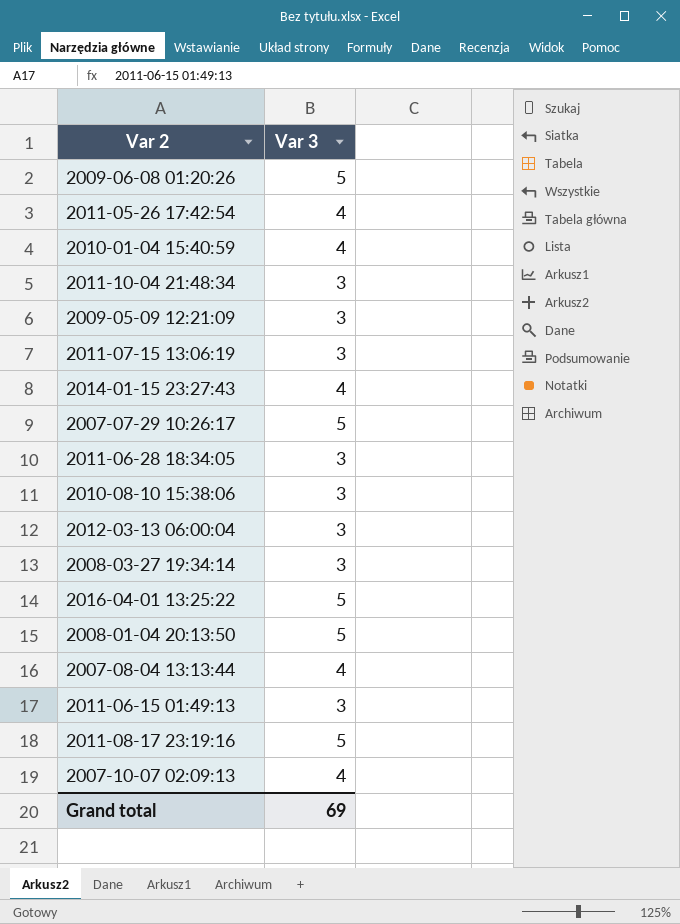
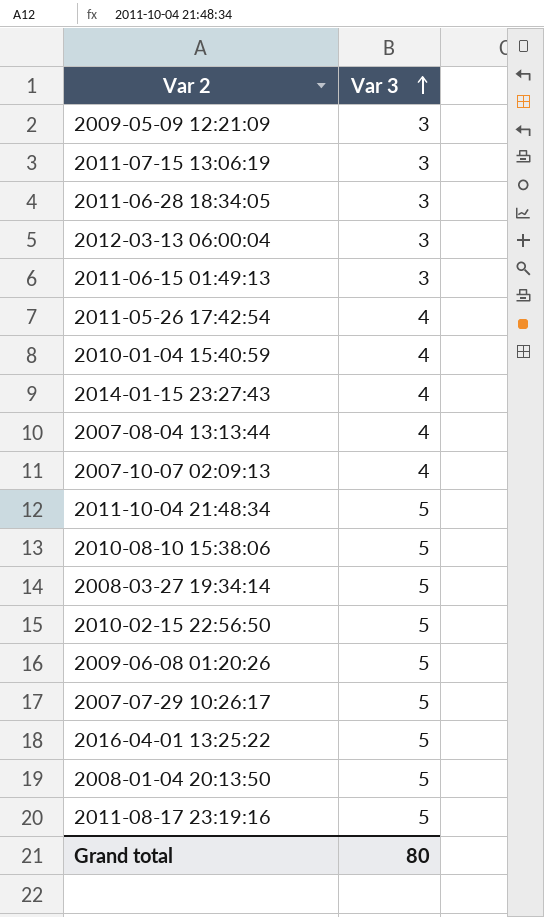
row order: none -> Var 3 ascending
2011-10-04 21:48:34 | Var 3: 3 -> 5
2010-08-10 15:38:06 | Var 3: 3 -> 5
2008-03-27 19:34:14 | Var 3: 3 -> 5
row 2010-02-15 22:56:50: none -> 5
Grand total | Var 3: 69 -> 80

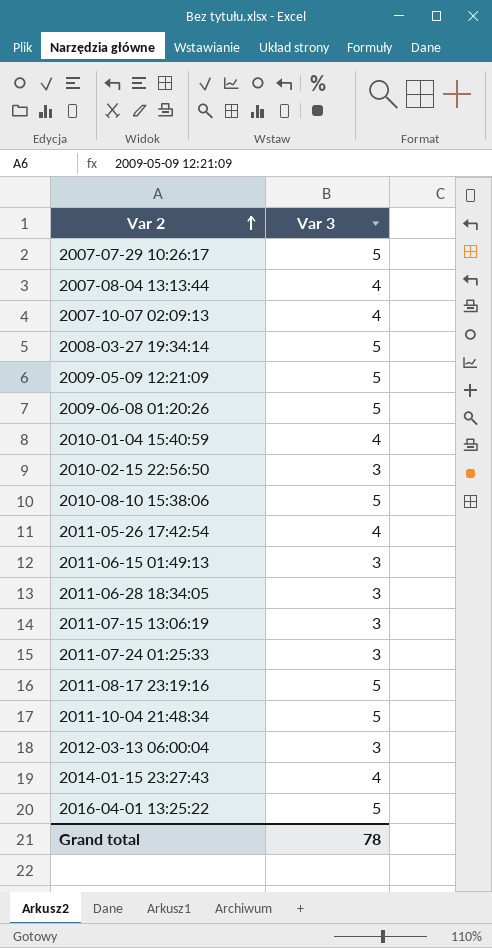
row order: Var 3 ascending -> Var 2 ascending
row 2008-01-04 20:13:50: 5 -> none
2009-05-09 12:21:09 | Var 3: 3 -> 5
2010-02-15 22:56:50 | Var 3: 5 -> 3
row 2011-07-24 01:25:33: none -> 3
Grand total | Var 3: 80 -> 78

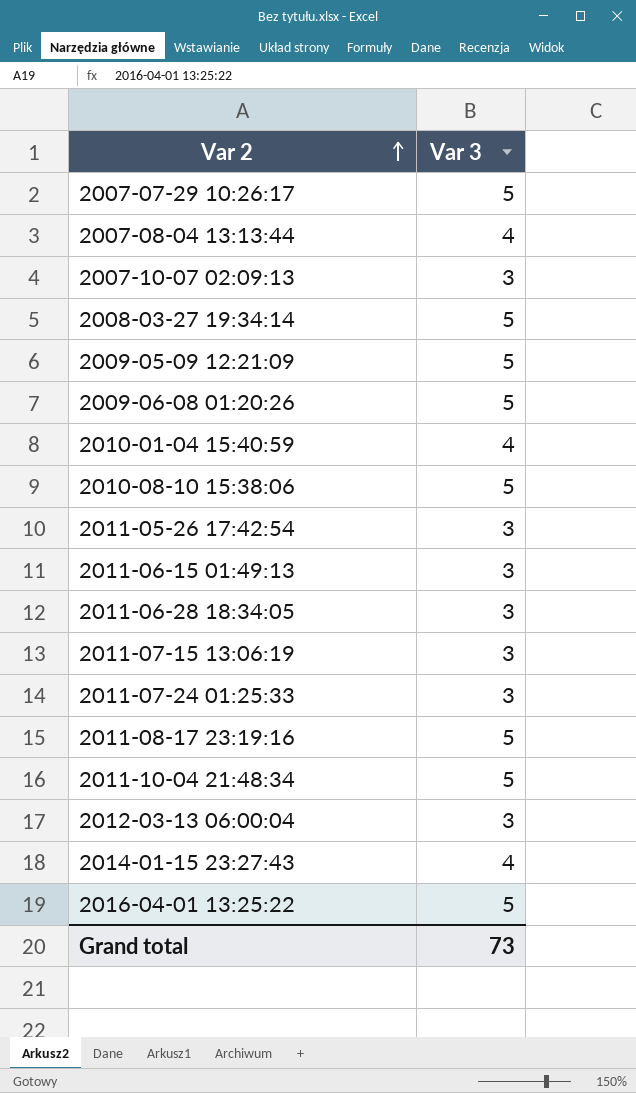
row 2010-02-15 22:56:50: 3 -> none
2007-10-07 02:09:13 | Var 3: 4 -> 3
2011-05-26 17:42:54 | Var 3: 4 -> 3
Grand total | Var 3: 78 -> 73

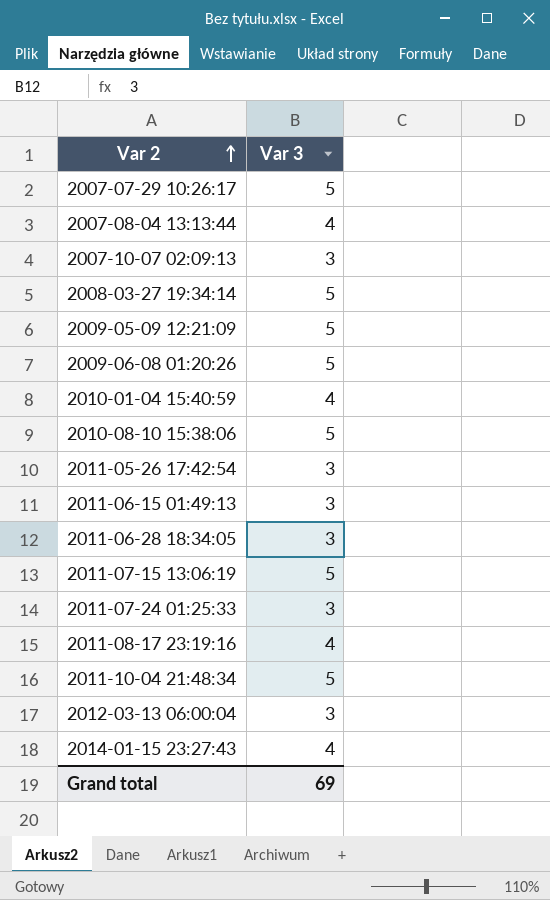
row 2016-04-01 13:25:22: 5 -> none
2011-07-15 13:06:19 | Var 3: 3 -> 5
2011-08-17 23:19:16 | Var 3: 5 -> 4
Grand total | Var 3: 73 -> 69

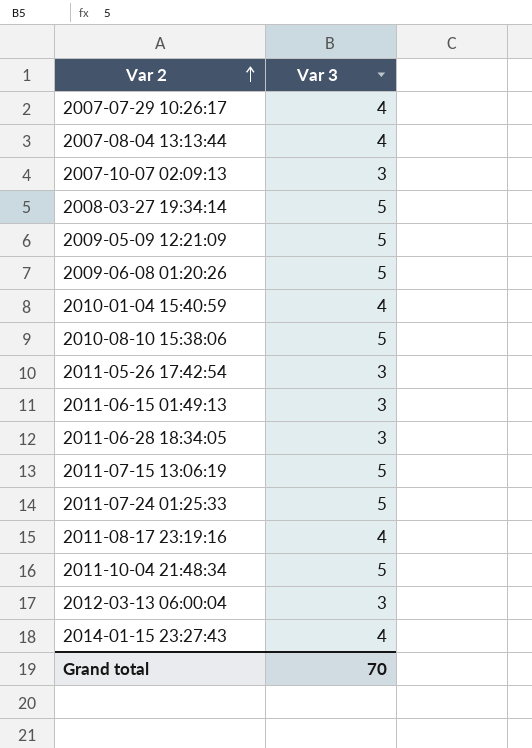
2007-07-29 10:26:17 | Var 3: 5 -> 4
2011-07-24 01:25:33 | Var 3: 3 -> 5
Grand total | Var 3: 69 -> 70

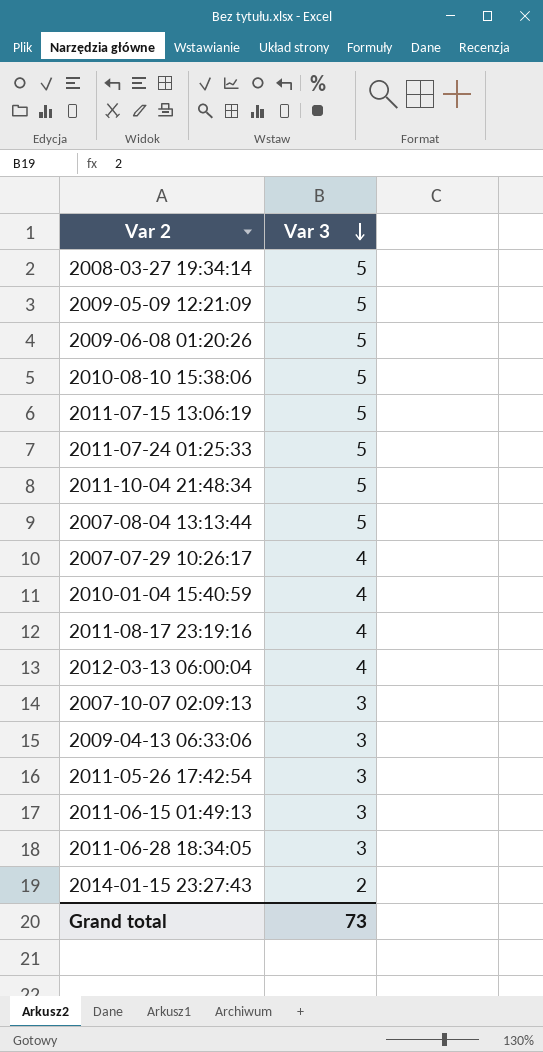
row order: Var 2 ascending -> Var 3 descending
2007-08-04 13:13:44 | Var 3: 4 -> 5
2012-03-13 06:00:04 | Var 3: 3 -> 4
row 2009-04-13 06:33:06: none -> 3
2014-01-15 23:27:43 | Var 3: 4 -> 2
Grand total | Var 3: 70 -> 73

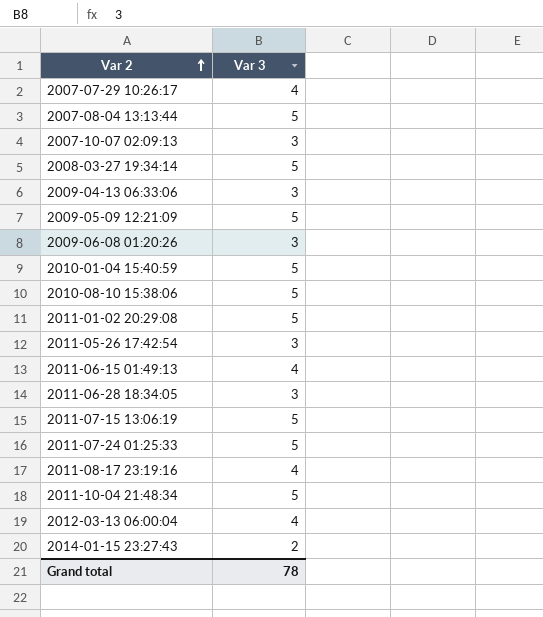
row order: Var 3 descending -> Var 2 ascending
2009-06-08 01:20:26 | Var 3: 5 -> 3
2010-01-04 15:40:59 | Var 3: 4 -> 5
row 2011-01-02 20:29:08: none -> 5
2011-06-15 01:49:13 | Var 3: 3 -> 4
Grand total | Var 3: 73 -> 78

